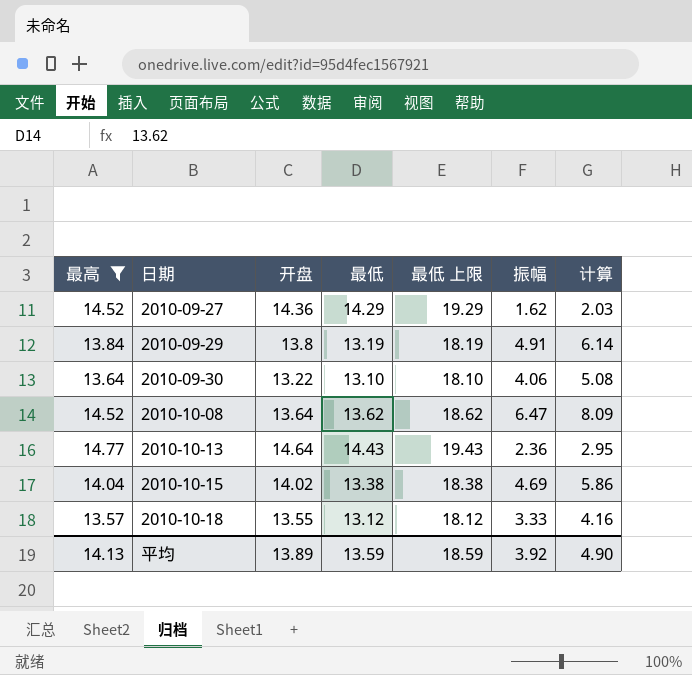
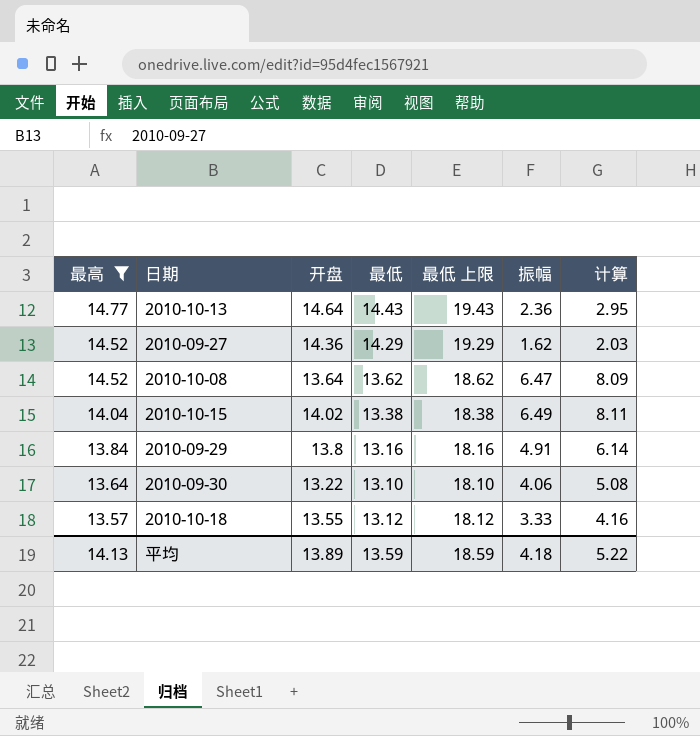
row order: 日期 ascending -> 最高 descending
2010-10-15 | 振幅: 4.69 -> 6.49
2010-10-15 | 计算: 5.86 -> 8.11
2010-09-29 | 最低: 13.19 -> 13.16
2010-09-29 | 最低 上限: 18.19 -> 18.16
平均 | 振幅: 3.92 -> 4.18
平均 | 计算: 4.90 -> 5.22

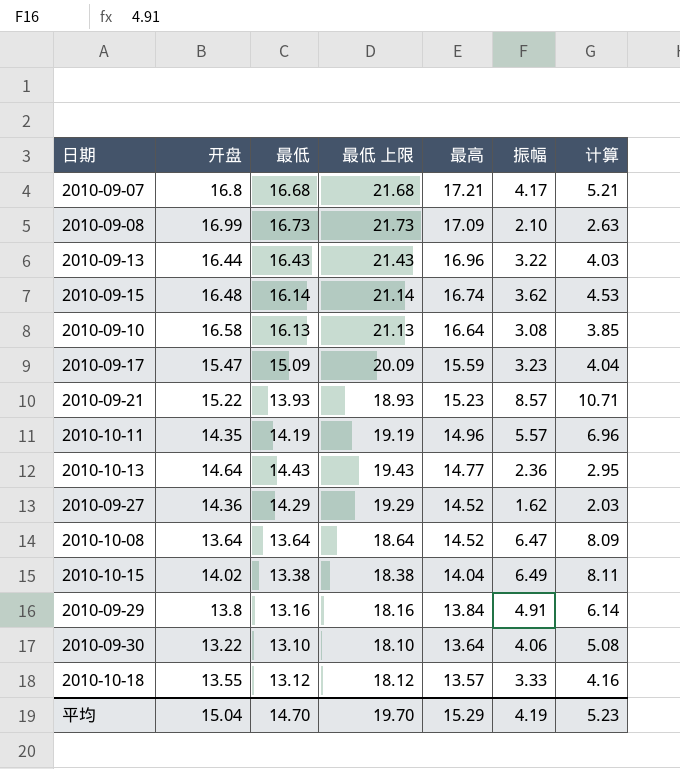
filter: 最高 <= 14.77 -> none
column 最高 | position: 1 -> 5
2010-10-08 | 最低: 13.62 -> 13.64
2010-10-08 | 最低 上限: 18.62 -> 18.64
平均 | 开盘: 13.89 -> 15.04
平均 | 最低: 13.59 -> 14.70
平均 | 最低 上限: 18.59 -> 19.70
平均 | 最高: 14.13 -> 15.29
平均 | 振幅: 4.18 -> 4.19
平均 | 计算: 5.22 -> 5.23

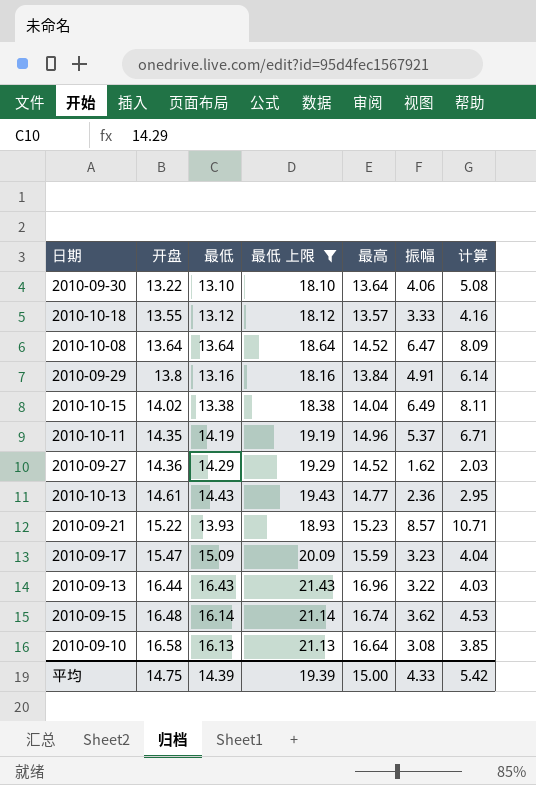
filter: none -> 最低 上限 <= 21.43
row order: 最高 descending -> 开盘 ascending
2010-10-11 | 振幅: 5.57 -> 5.37
2010-10-11 | 计算: 6.96 -> 6.71
2010-10-13 | 开盘: 14.64 -> 14.61
平均 | 开盘: 15.04 -> 14.75
平均 | 最低: 14.70 -> 14.39
平均 | 最低 上限: 19.70 -> 19.39
平均 | 最高: 15.29 -> 15.00
平均 | 振幅: 4.19 -> 4.33
平均 | 计算: 5.23 -> 5.42

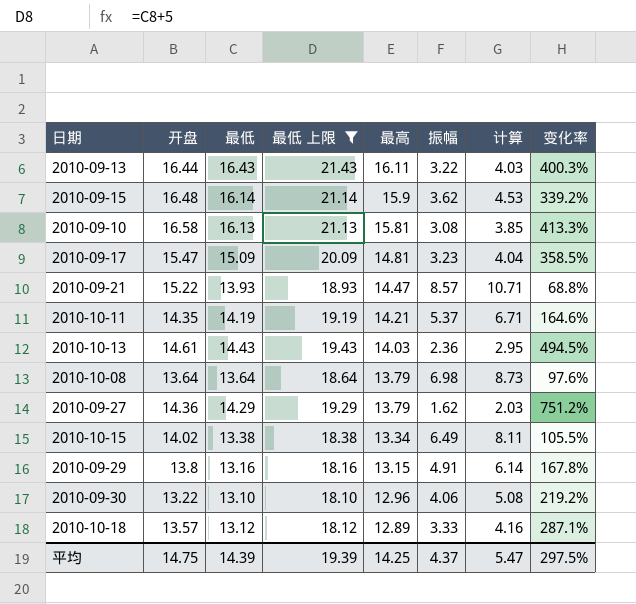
row order: 开盘 ascending -> 最高 descending
column 变化率 | formula: none -> ([最高] - [振幅]) / [振幅]
2010-09-13 | 最高: 16.96 -> 16.11
2010-09-15 | 最高: 16.74 -> 15.9
2010-09-10 | 最高: 16.64 -> 15.81
2010-09-17 | 最高: 15.59 -> 14.81
2010-09-21 | 最高: 15.23 -> 14.47
2010-10-11 | 最高: 14.96 -> 14.21
2010-10-13 | 最高: 14.77 -> 14.03
2010-10-08 | 最高: 14.52 -> 13.79
2010-10-08 | 振幅: 6.47 -> 6.98
2010-10-08 | 计算: 8.09 -> 8.73
2010-09-27 | 最高: 14.52 -> 13.79
2010-10-15 | 最高: 14.04 -> 13.34
2010-09-29 | 最高: 13.84 -> 13.15
2010-09-30 | 最高: 13.64 -> 12.96
2010-10-18 | 开盘: 13.55 -> 13.57
2010-10-18 | 最高: 13.57 -> 12.89
平均 | 最高: 15.00 -> 14.25
平均 | 振幅: 4.33 -> 4.37
平均 | 计算: 5.42 -> 5.47

